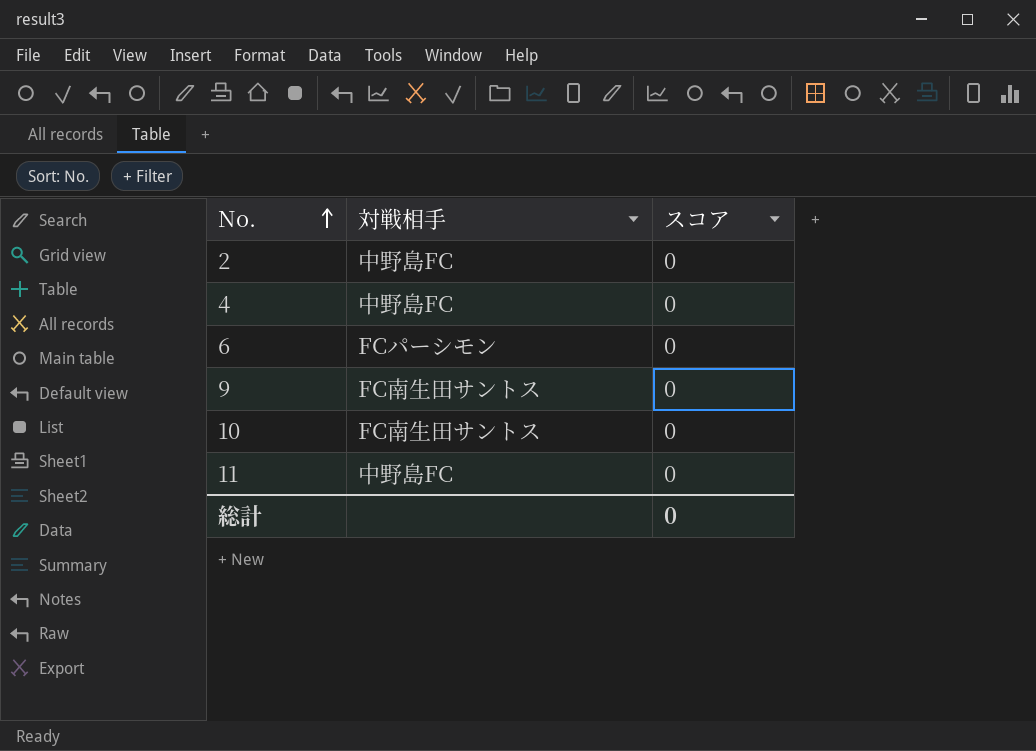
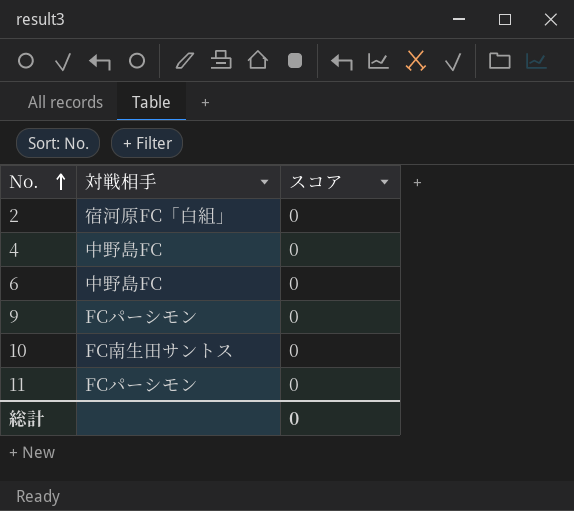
2 | 対戦相手: 中野島FC -> 宿河原FC「白組」
6 | 対戦相手: FCパーシモン -> 中野島FC
9 | 対戦相手: FC南生田サントス -> FCパーシモン
11 | 対戦相手: 中野島FC -> FCパーシモン

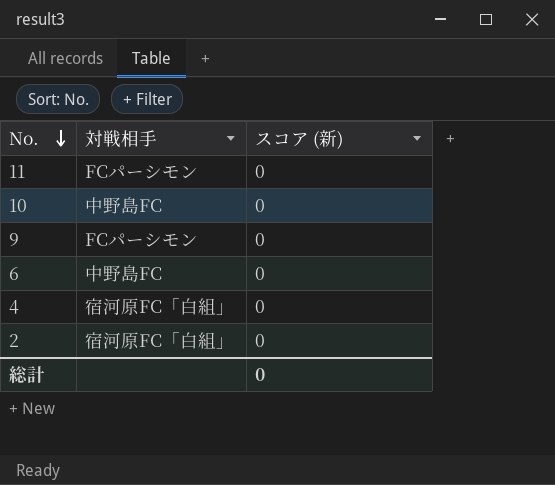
row order: No. ascending -> No. descending
column name: スコア -> スコア (新)
10 | 対戦相手: FC南生田サントス -> 中野島FC
4 | 対戦相手: 中野島FC -> 宿河原FC「白組」

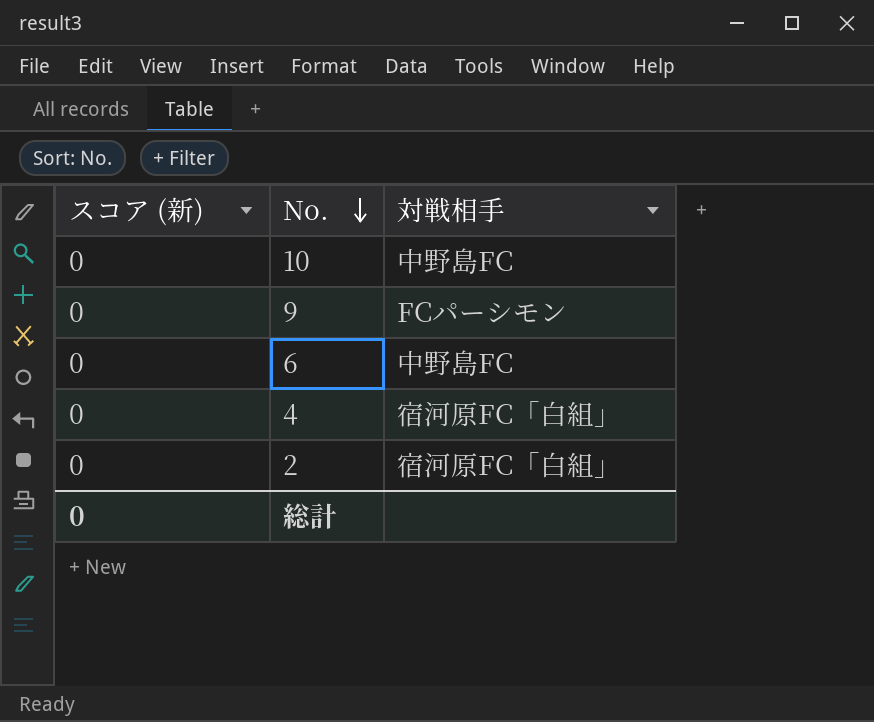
column スコア (新) | position: 3 -> 1
row 11: FCパーシモン | 0 -> none

